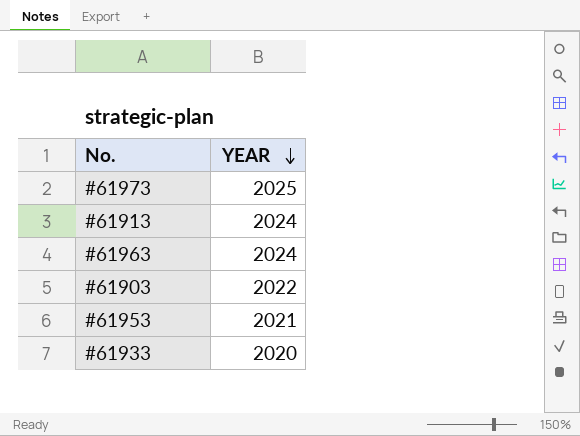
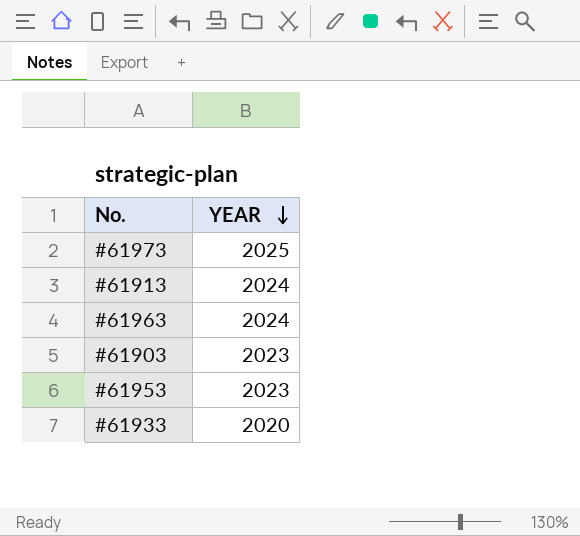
#61903 | YEAR: 2022 -> 2023
#61953 | YEAR: 2021 -> 2023

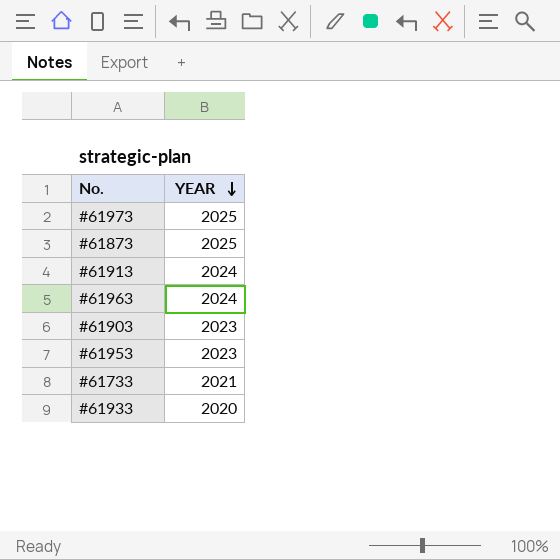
row #61873: none -> 2025
row #61733: none -> 2021

